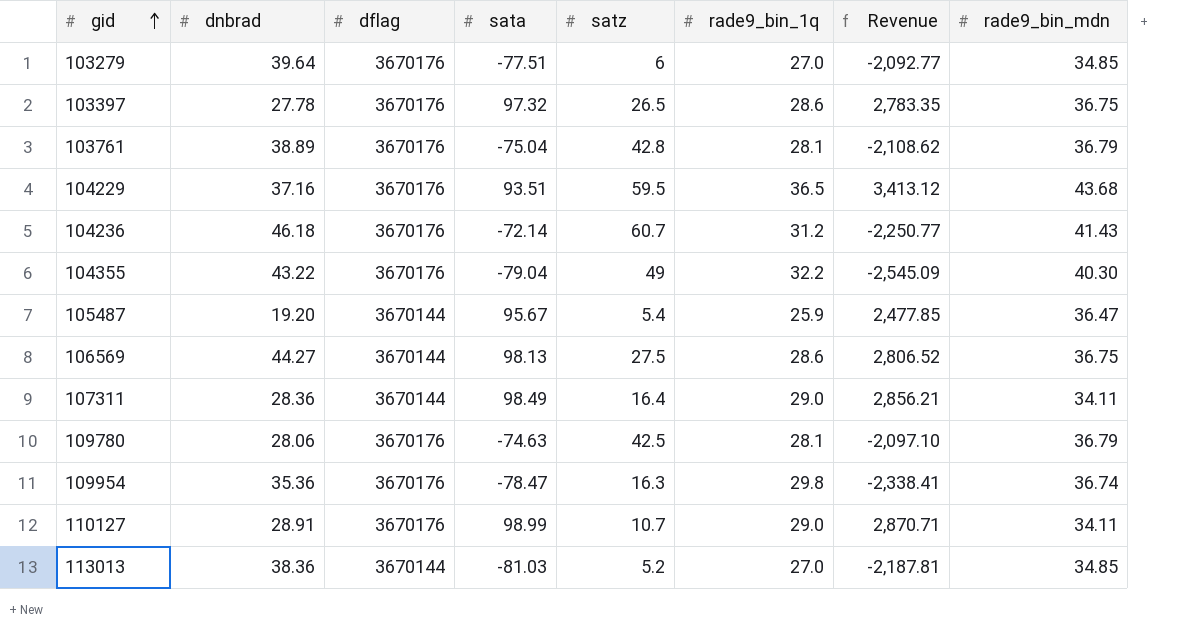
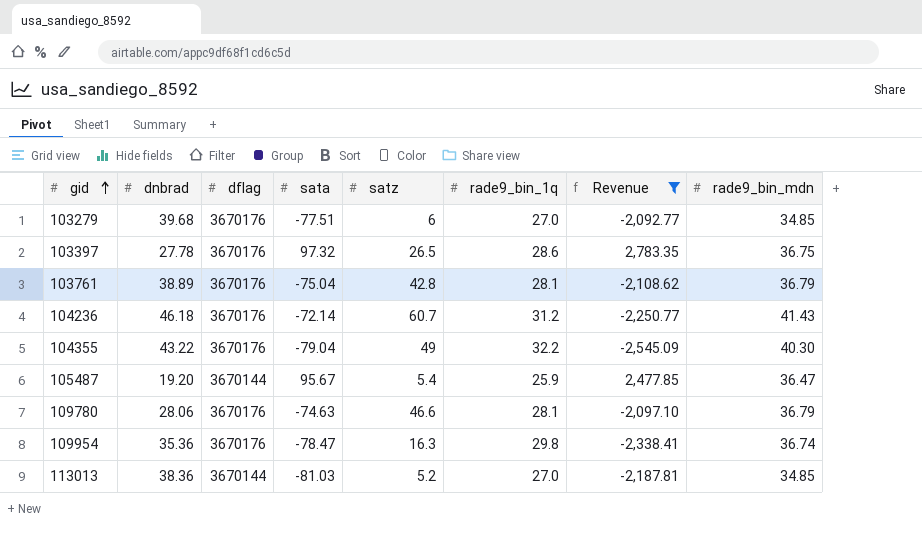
filter: none -> Revenue <= 2,783.35
103279 | dnbrad: 39.64 -> 39.68
109780 | satz: 42.5 -> 46.6

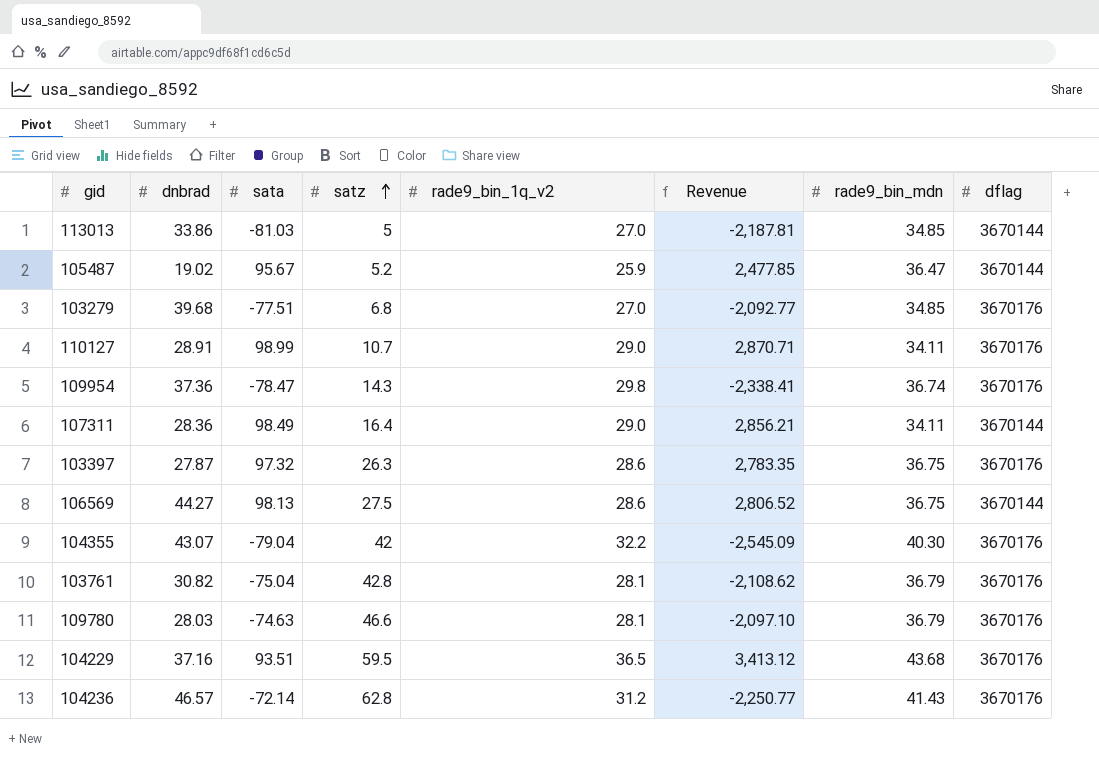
filter: Revenue <= 2,783.35 -> none
row order: gid ascending -> satz ascending
column name: rade9_bin_1q -> rade9_bin_1q_v2
column dflag | position: 3 -> 8
113013 | dnbrad: 38.36 -> 33.86
113013 | satz: 5.2 -> 5
105487 | dnbrad: 19.20 -> 19.02
105487 | satz: 5.4 -> 5.2
103279 | satz: 6 -> 6.8
109954 | dnbrad: 35.36 -> 37.36
109954 | satz: 16.3 -> 14.3
103397 | dnbrad: 27.78 -> 27.87
103397 | satz: 26.5 -> 26.3
104355 | dnbrad: 43.22 -> 43.07
104355 | satz: 49 -> 42
103761 | dnbrad: 38.89 -> 30.82
109780 | dnbrad: 28.06 -> 28.03
104236 | dnbrad: 46.18 -> 46.57
104236 | satz: 60.7 -> 62.8

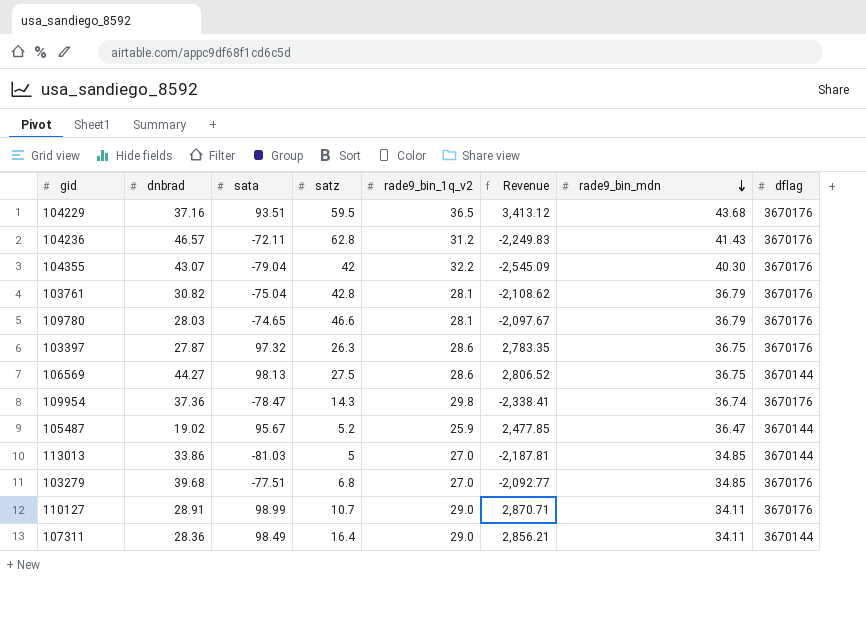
row order: satz ascending -> rade9_bin_mdn descending
104236 | sata: -72.14 -> -72.11
104236 | Revenue: -2,250.77 -> -2,249.83
109780 | sata: -74.63 -> -74.65
109780 | Revenue: -2,097.10 -> -2,097.67

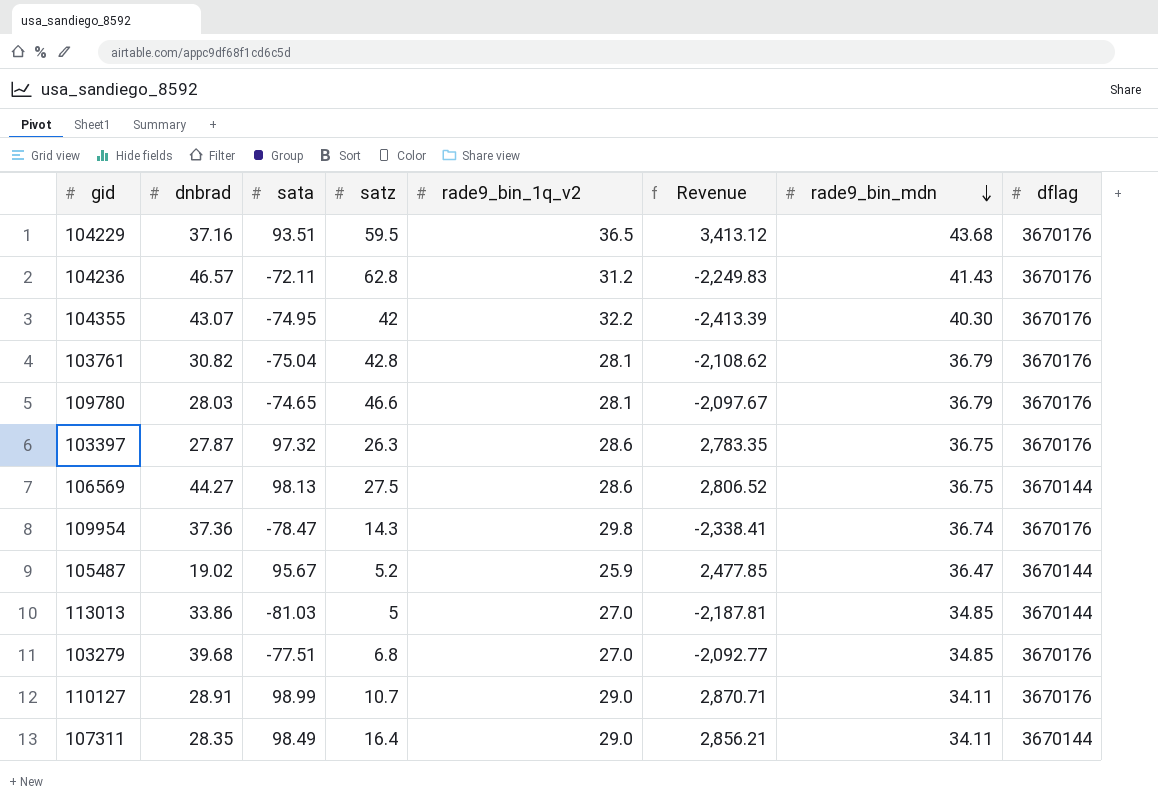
104355 | sata: -79.04 -> -74.95
104355 | Revenue: -2,545.09 -> -2,413.39
107311 | dnbrad: 28.36 -> 28.35

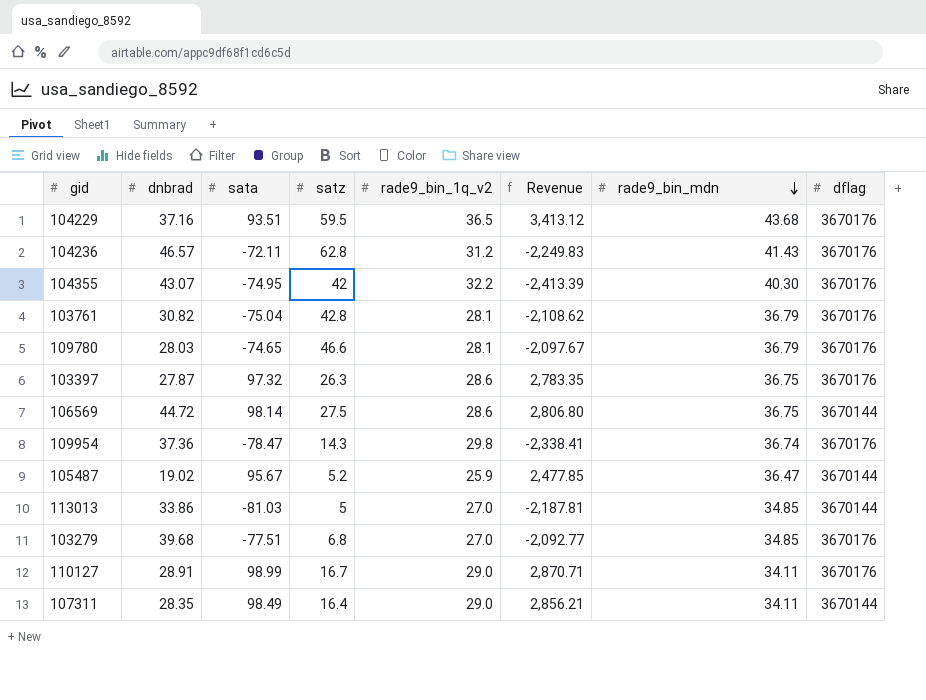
106569 | dnbrad: 44.27 -> 44.72
106569 | sata: 98.13 -> 98.14
106569 | Revenue: 2,806.52 -> 2,806.80
110127 | satz: 10.7 -> 16.7

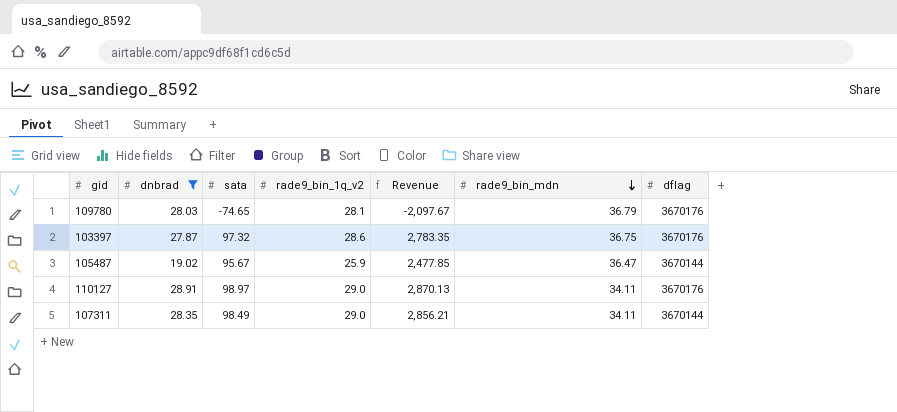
filter: none -> dnbrad <= 28.91
column satz | position: 4 -> none
110127 | sata: 98.99 -> 98.97
110127 | Revenue: 2,870.71 -> 2,870.13

